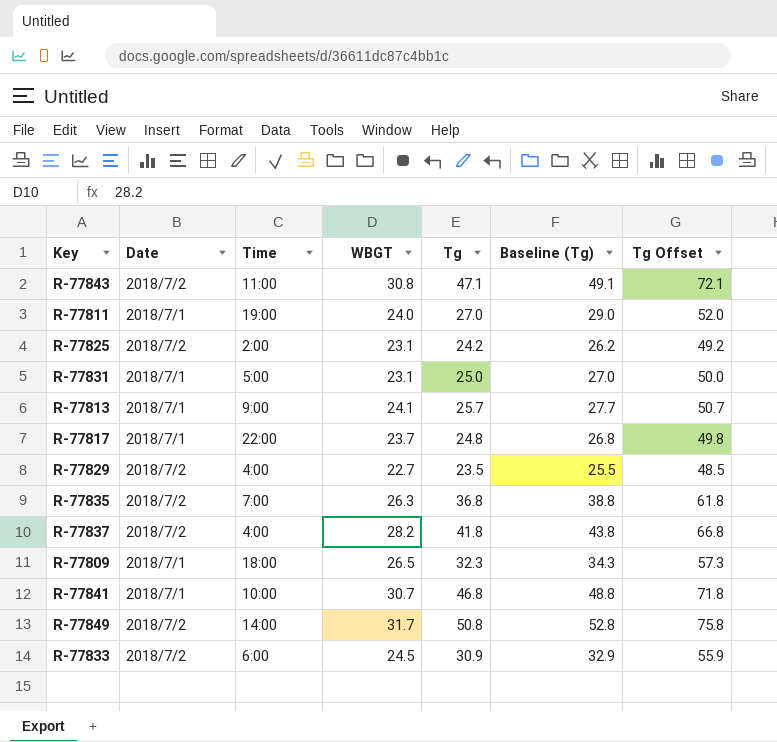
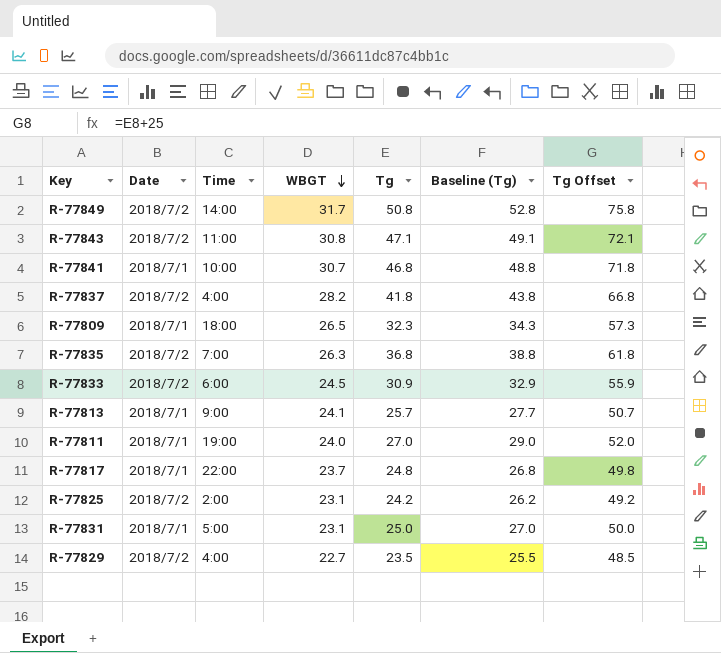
row order: none -> WBGT descending

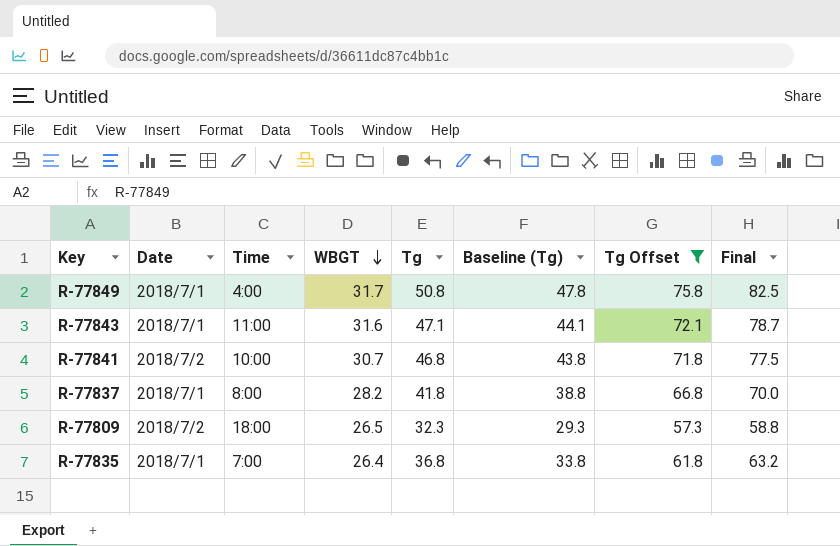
filter: none -> Tg Offset >= 57.3
column Baseline (Tg) | formula: [Tg] + 2 -> [Tg] - 3
column Final | formula: none -> [WBGT] + [Tg]
R-77849 | Date: 2018/7/2 -> 2018/7/1
R-77849 | Time: 14:00 -> 4:00
R-77843 | Date: 2018/7/2 -> 2018/7/1
R-77843 | WBGT: 30.8 -> 31.6
R-77841 | Date: 2018/7/1 -> 2018/7/2
R-77837 | Date: 2018/7/2 -> 2018/7/1
R-77837 | Time: 4:00 -> 8:00
R-77809 | Date: 2018/7/1 -> 2018/7/2
R-77835 | Date: 2018/7/2 -> 2018/7/1
R-77835 | WBGT: 26.3 -> 26.4

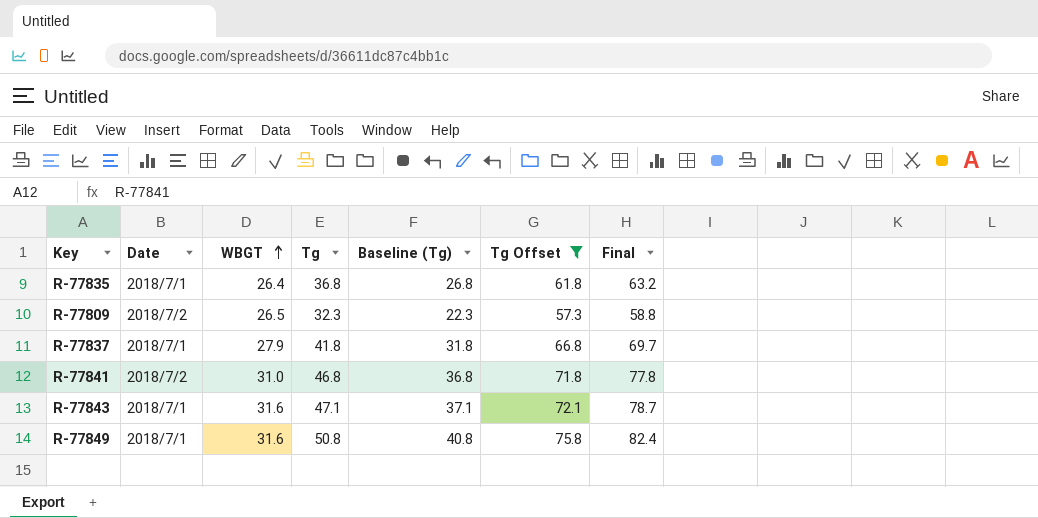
row order: WBGT descending -> WBGT ascending
column Time | position: 3 -> none
column Baseline (Tg) | formula: [Tg] - 3 -> [Tg] - 10
R-77837 | WBGT: 28.2 -> 27.9
R-77837 | Final: 70.0 -> 69.7
R-77841 | WBGT: 30.7 -> 31.0
R-77841 | Final: 77.5 -> 77.8
R-77849 | WBGT: 31.7 -> 31.6
R-77849 | Final: 82.5 -> 82.4

